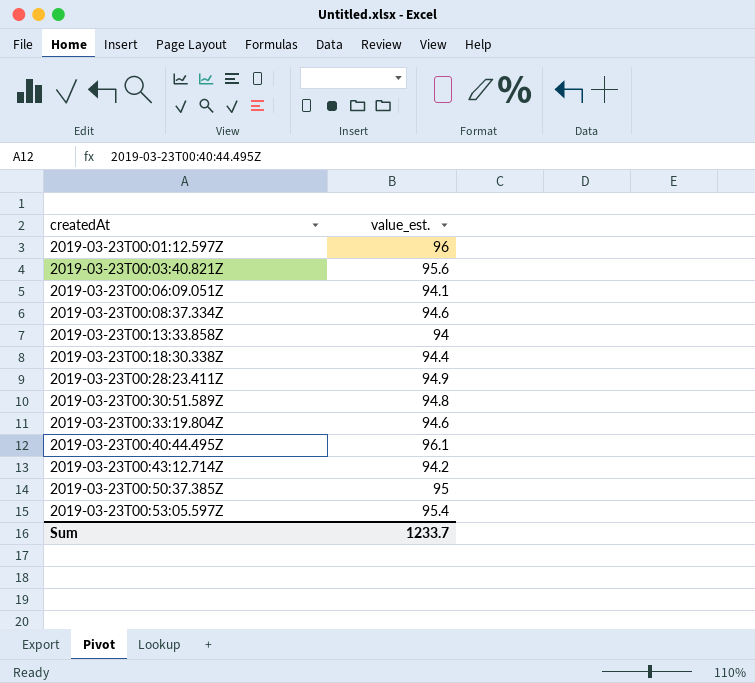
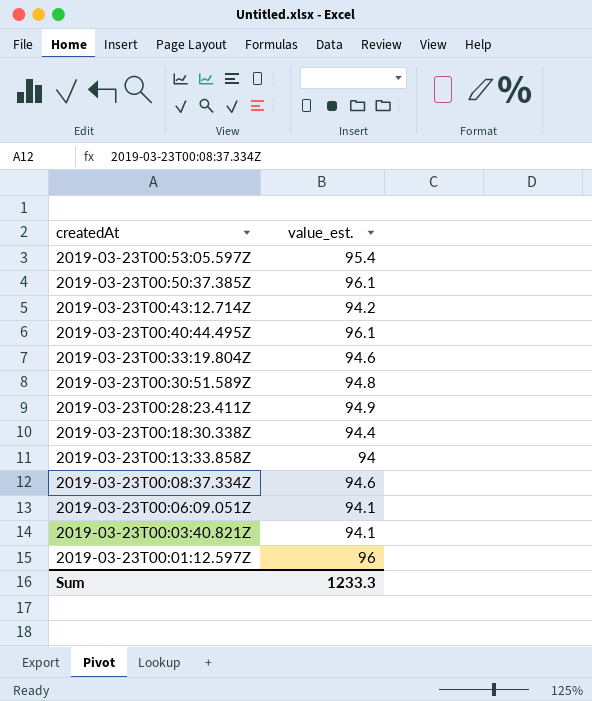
row order: createdAt ascending -> createdAt descending
2019-03-23T00:50:37.385Z | value_est.: 95 -> 96.1
2019-03-23T00:03:40.821Z | value_est.: 95.6 -> 94.1
Sum | value_est.: 1233.7 -> 1233.3

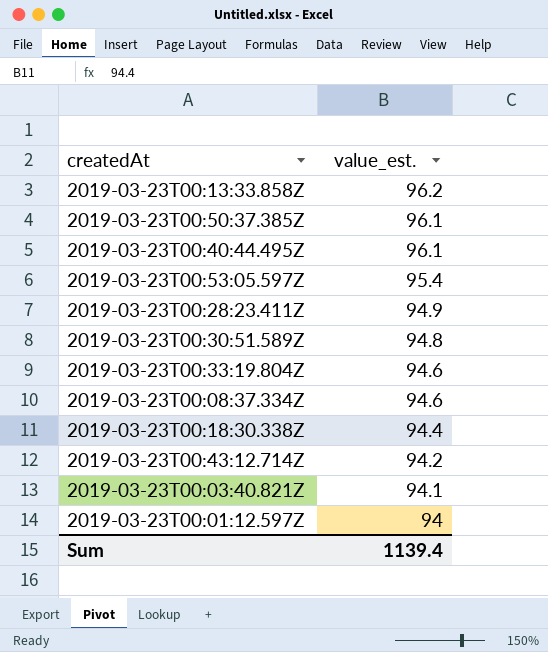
row order: createdAt descending -> value_est. descending
row 2019-03-23T00:06:09.051Z: 94.1 -> none
2019-03-23T00:13:33.858Z | value_est.: 94 -> 96.2
2019-03-23T00:01:12.597Z | value_est.: 96 -> 94
Sum | value_est.: 1233.3 -> 1139.4

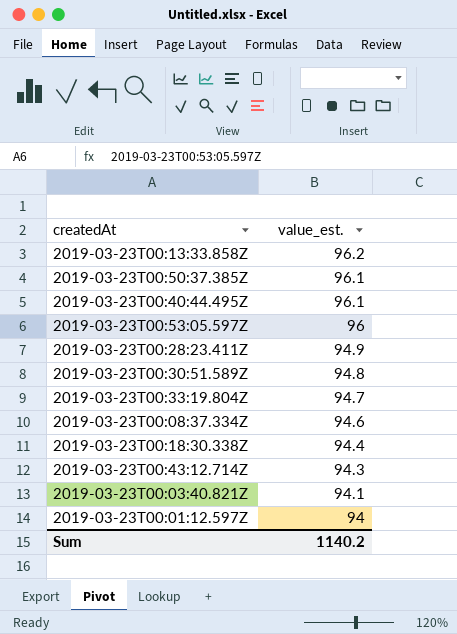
2019-03-23T00:53:05.597Z | value_est.: 95.4 -> 96
2019-03-23T00:33:19.804Z | value_est.: 94.6 -> 94.7
2019-03-23T00:43:12.714Z | value_est.: 94.2 -> 94.3
Sum | value_est.: 1139.4 -> 1140.2

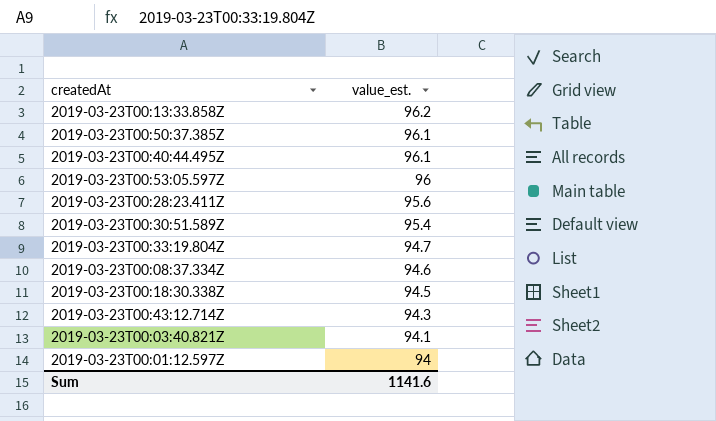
2019-03-23T00:28:23.411Z | value_est.: 94.9 -> 95.6
2019-03-23T00:30:51.589Z | value_est.: 94.8 -> 95.4
2019-03-23T00:18:30.338Z | value_est.: 94.4 -> 94.5
Sum | value_est.: 1140.2 -> 1141.6

